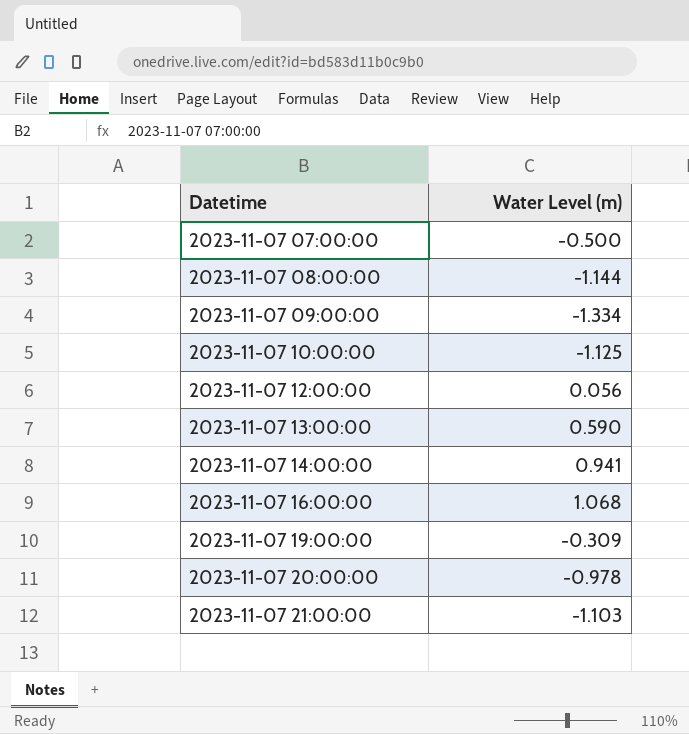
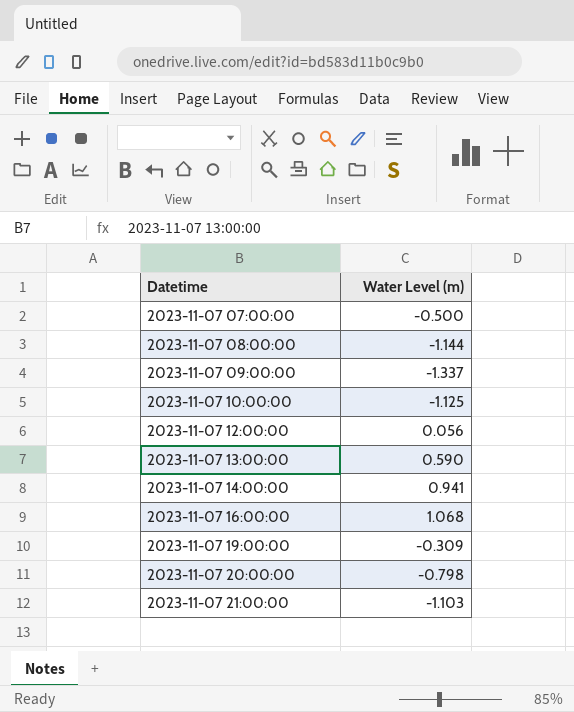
2023-11-07 09:00:00 | Water Level (m): -1.334 -> -1.337
2023-11-07 20:00:00 | Water Level (m): -0.978 -> -0.798

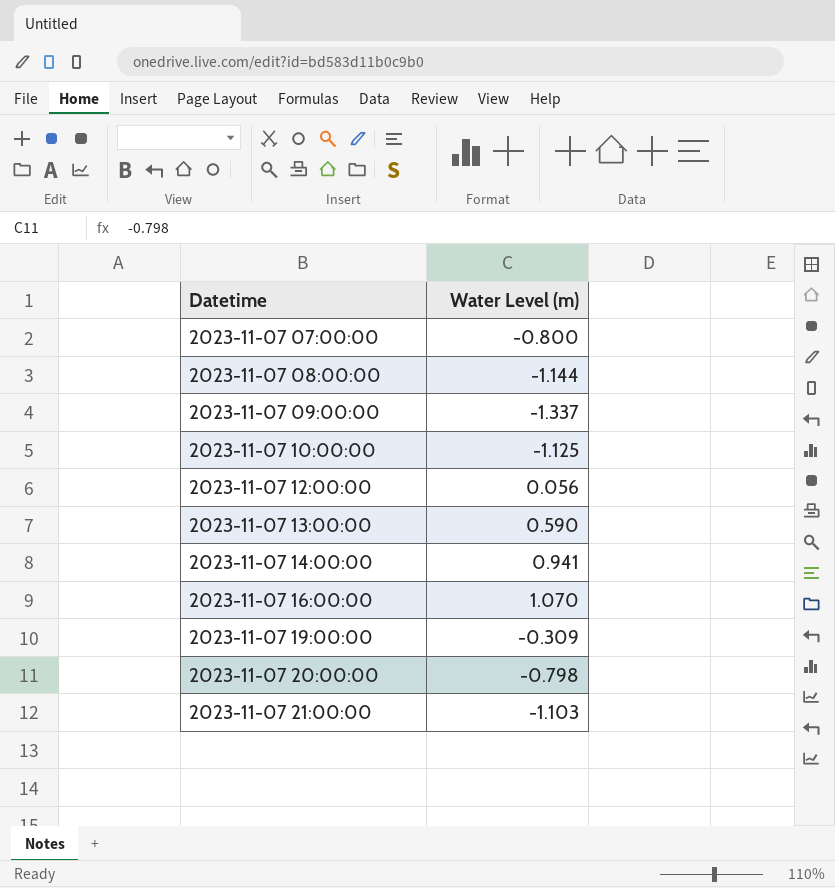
2023-11-07 07:00:00 | Water Level (m): -0.500 -> -0.800
2023-11-07 16:00:00 | Water Level (m): 1.068 -> 1.070

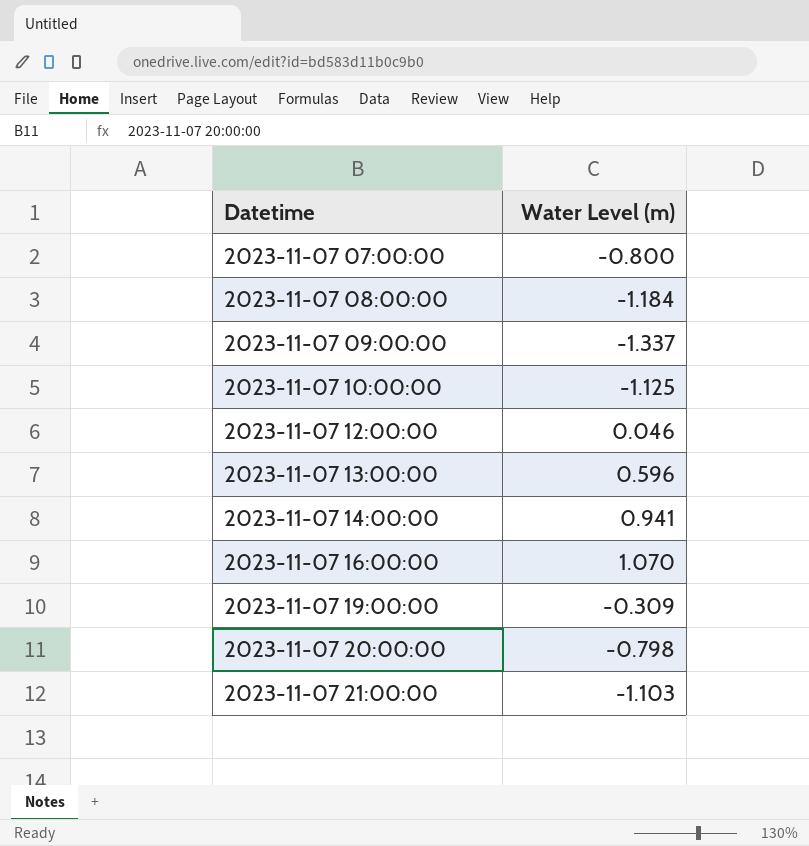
2023-11-07 08:00:00 | Water Level (m): -1.144 -> -1.184
2023-11-07 12:00:00 | Water Level (m): 0.056 -> 0.046
2023-11-07 13:00:00 | Water Level (m): 0.590 -> 0.596

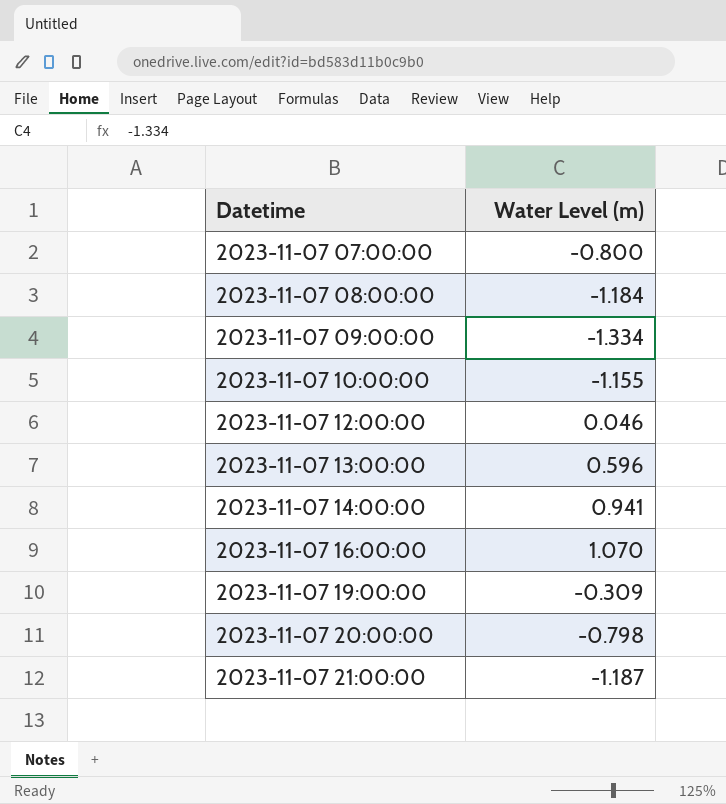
2023-11-07 09:00:00 | Water Level (m): -1.337 -> -1.334
2023-11-07 10:00:00 | Water Level (m): -1.125 -> -1.155
2023-11-07 21:00:00 | Water Level (m): -1.103 -> -1.187

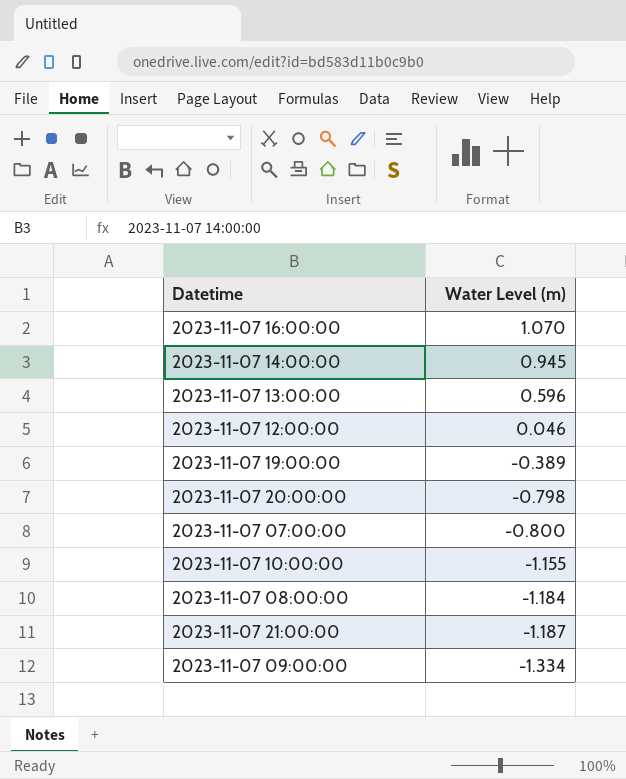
row order: Datetime ascending -> Water Level (m) descending
2023-11-07 14:00:00 | Water Level (m): 0.941 -> 0.945
2023-11-07 19:00:00 | Water Level (m): -0.309 -> -0.389

